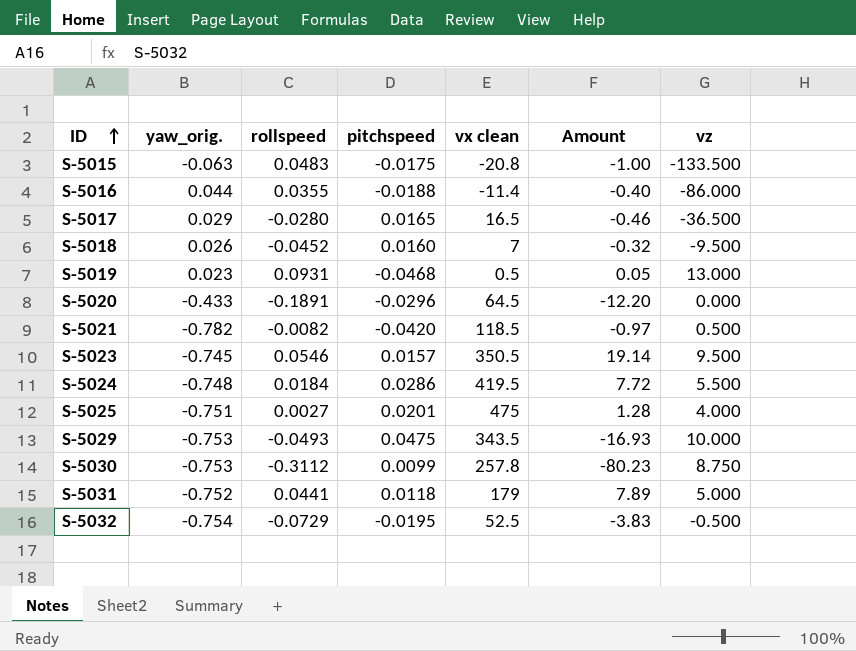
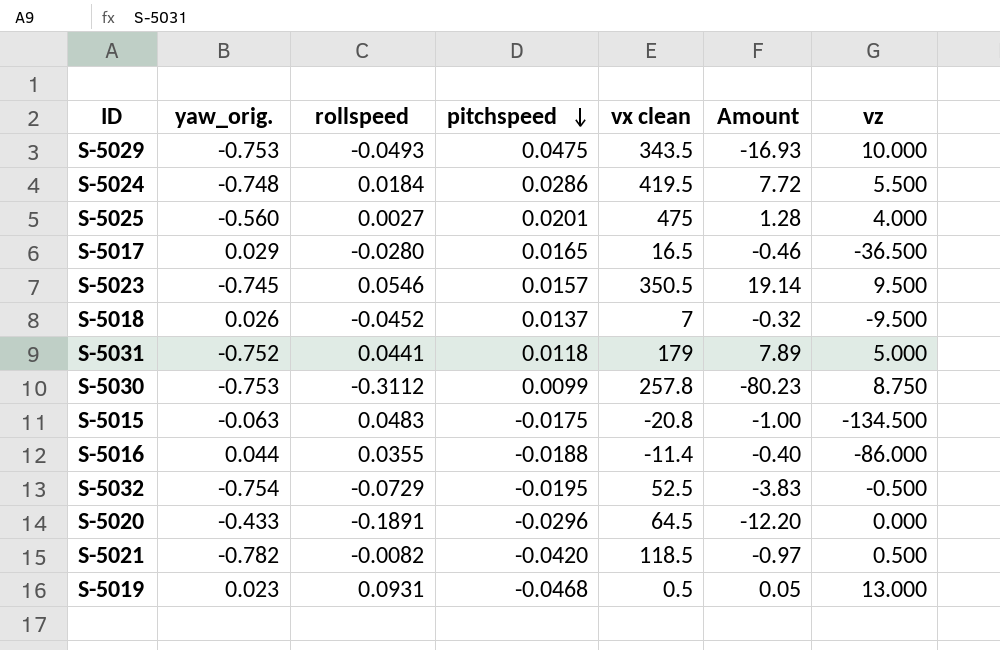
row order: ID ascending -> pitchspeed descending
S-5025 | yaw_orig.: -0.751 -> -0.560
S-5018 | pitchspeed: 0.0160 -> 0.0137
S-5015 | vz: -133.500 -> -134.500

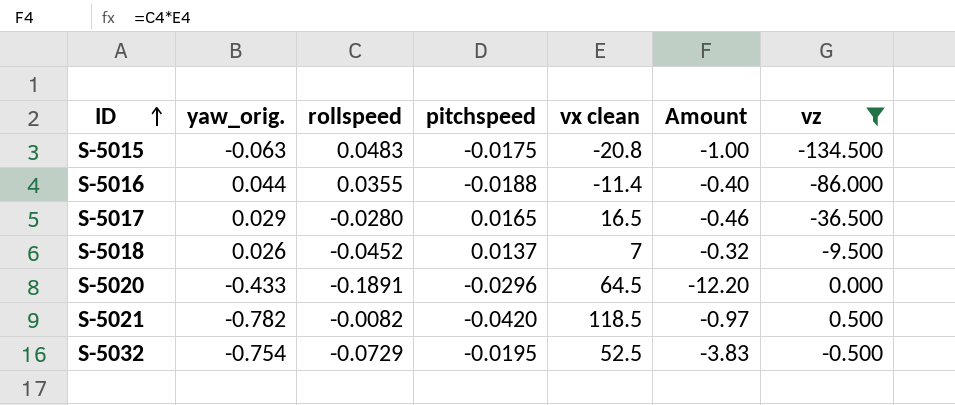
filter: none -> vz <= 0.500
row order: pitchspeed descending -> ID ascending

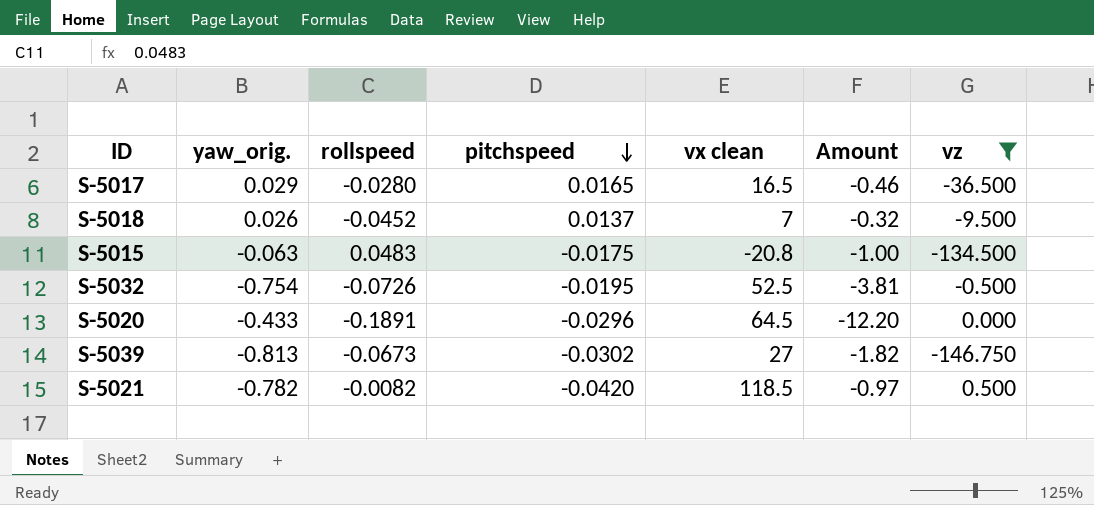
row order: ID ascending -> pitchspeed descending
row S-5016: 0.044 | 0.0355 | -0.0188 | -11.4 | -0.40 | -86.000 -> none
S-5032 | rollspeed: -0.0729 -> -0.0726
S-5032 | Amount: -3.83 -> -3.81
row S-5039: none -> -0.813 | -0.0673 | -0.0302 | 27 | -1.82 | -146.750

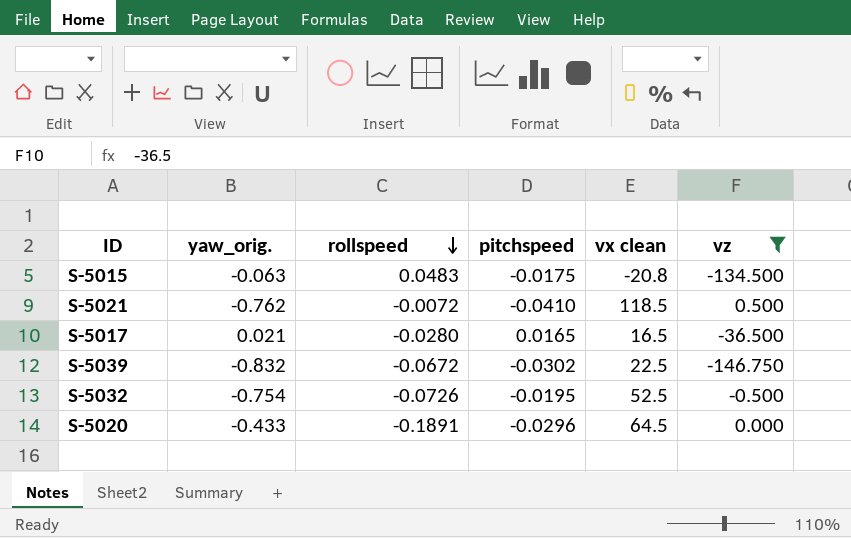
row order: pitchspeed descending -> rollspeed descending
column Amount | formula: [rollspeed] * [vx clean] -> none
row S-5018: 0.026 | -0.0452 | 0.0137 | 7 | -0.32 | -9.500 -> none
S-5021 | yaw_orig.: -0.782 -> -0.762
S-5021 | rollspeed: -0.0082 -> -0.0072
S-5021 | pitchspeed: -0.0420 -> -0.0410
S-5017 | yaw_orig.: 0.029 -> 0.021
S-5039 | yaw_orig.: -0.813 -> -0.832
S-5039 | rollspeed: -0.0673 -> -0.0672
S-5039 | vx clean: 27 -> 22.5

